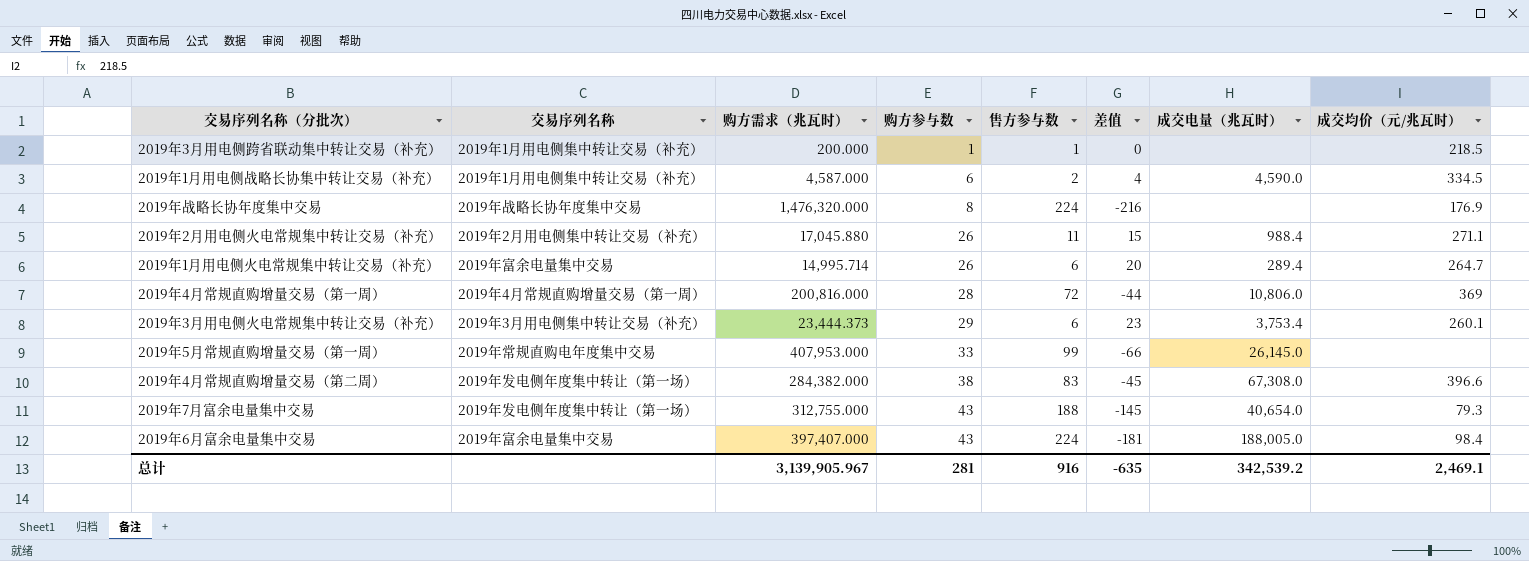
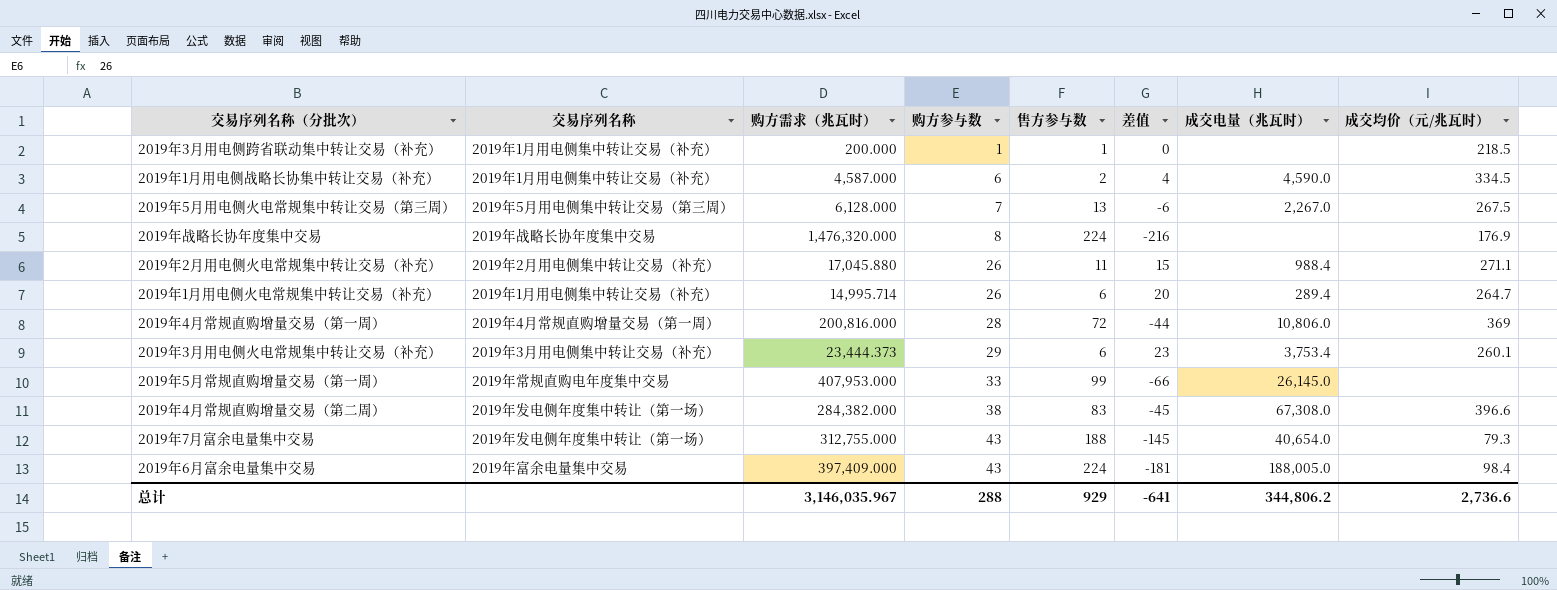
row 2019年5月用电侧火电常规集中转让交易（第三周）: none -> 2019年5月用电侧集中转让交易（第三周） | 6,128.000 | 7 | 13 | -6 | 2,267.0 | 267.5
2019年1月用电侧火电常规集中转让交易（补充） | 交易序列名称: 2019年富余电量集中交易 -> 2019年1月用电侧集中转让交易（补充）
2019年6月富余电量集中交易 | 购方需求（兆瓦时）: 397,407.000 -> 397,409.000
总计 | 购方需求（兆瓦时）: 3,139,905.967 -> 3,146,035.967
总计 | 购方参与数: 281 -> 288
总计 | 售方参与数: 916 -> 929
总计 | 差值: -635 -> -641
总计 | 成交电量（兆瓦时）: 342,539.2 -> 344,806.2
总计 | 成交均价（元/兆瓦时）: 2,469.1 -> 2,736.6

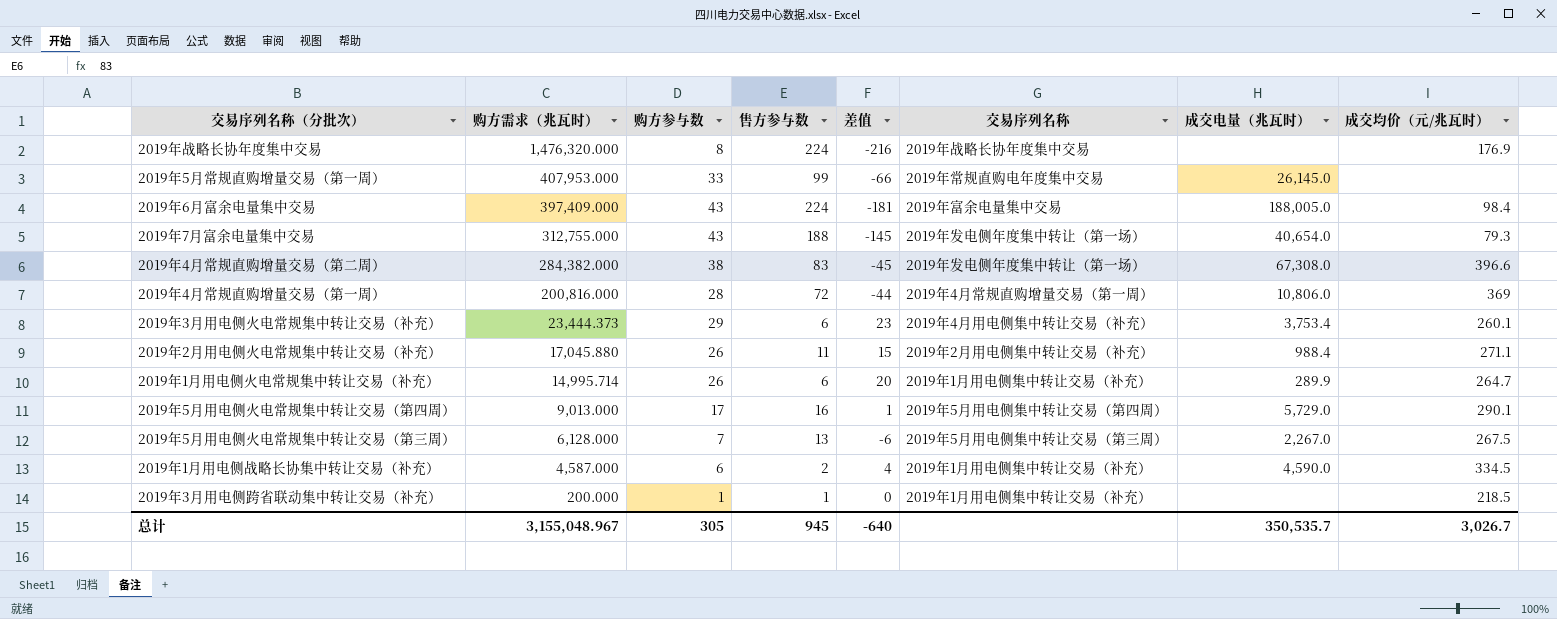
row order: 购方参与数 ascending -> 购方需求（兆瓦时） descending
column 交易序列名称 | position: 2 -> 6
2019年3月用电侧火电常规集中转让交易（补充） | 交易序列名称: 2019年3月用电侧集中转让交易（补充） -> 2019年4月用电侧集中转让交易（补充）
2019年1月用电侧火电常规集中转让交易（补充） | 成交电量（兆瓦时）: 289.4 -> 289.9
row 2019年5月用电侧火电常规集中转让交易（第四周）: none -> 9,013.000 | 17 | 16 | 1 | 2019年5月用电侧集中转让交易（第四周） | 5,729.0 | 290.1
总计 | 购方需求（兆瓦时）: 3,146,035.967 -> 3,155,048.967
总计 | 购方参与数: 288 -> 305
总计 | 售方参与数: 929 -> 945
总计 | 差值: -641 -> -640
总计 | 成交电量（兆瓦时）: 344,806.2 -> 350,535.7
总计 | 成交均价（元/兆瓦时）: 2,736.6 -> 3,026.7

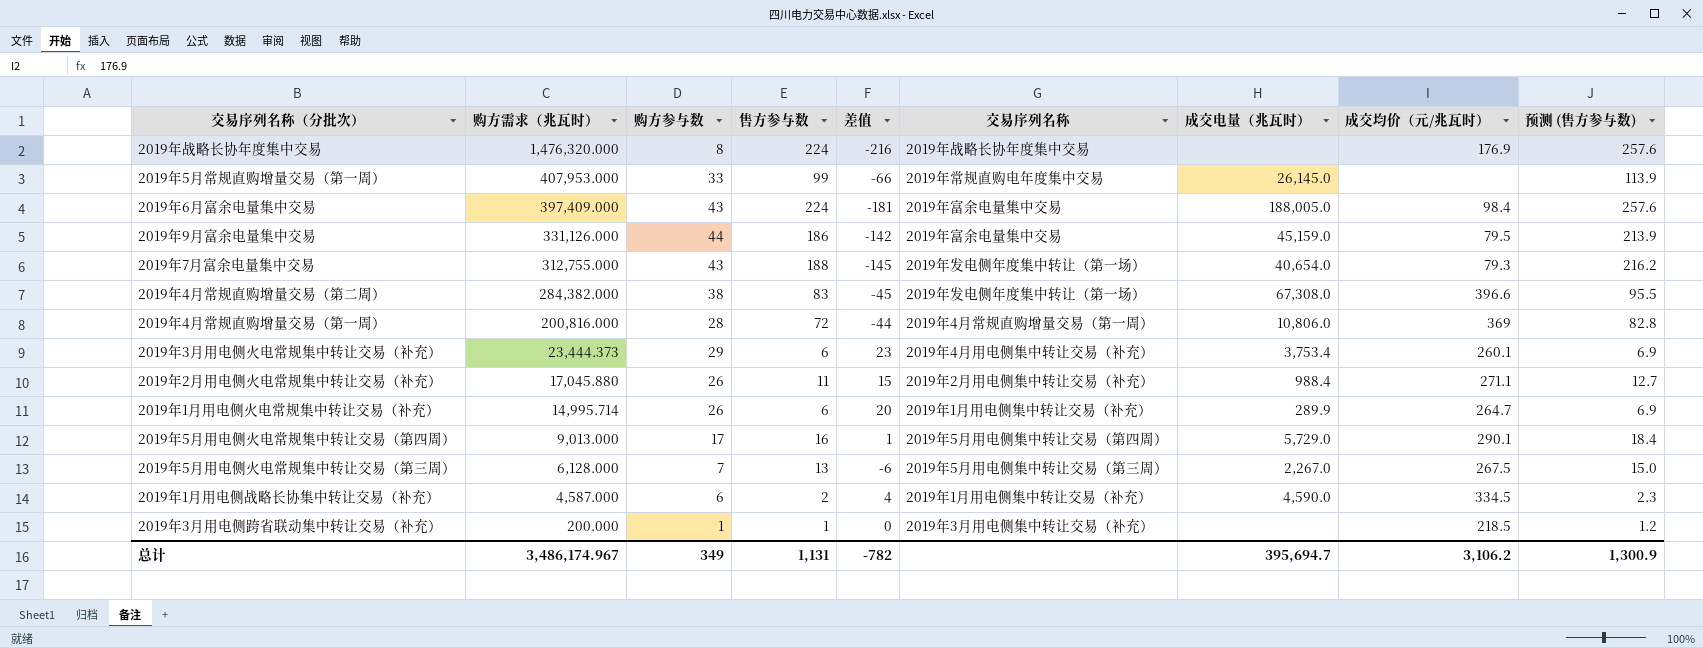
column 预测 (售方参与数) | formula: none -> [售方参与数] * 1.15
row 2019年9月富余电量集中交易: none -> 331,126.000 | 44 | 186 | -142 | 2019年富余电量集中交易 | 45,159.0 | 79.5 | 213.9
2019年3月用电侧跨省联动集中转让交易（补充） | 交易序列名称: 2019年1月用电侧集中转让交易（补充） -> 2019年3月用电侧集中转让交易（补充）
总计 | 购方需求（兆瓦时）: 3,155,048.967 -> 3,486,174.967
总计 | 购方参与数: 305 -> 349
总计 | 售方参与数: 945 -> 1,131
总计 | 差值: -640 -> -782
总计 | 成交电量（兆瓦时）: 350,535.7 -> 395,694.7
总计 | 成交均价（元/兆瓦时）: 3,026.7 -> 3,106.2

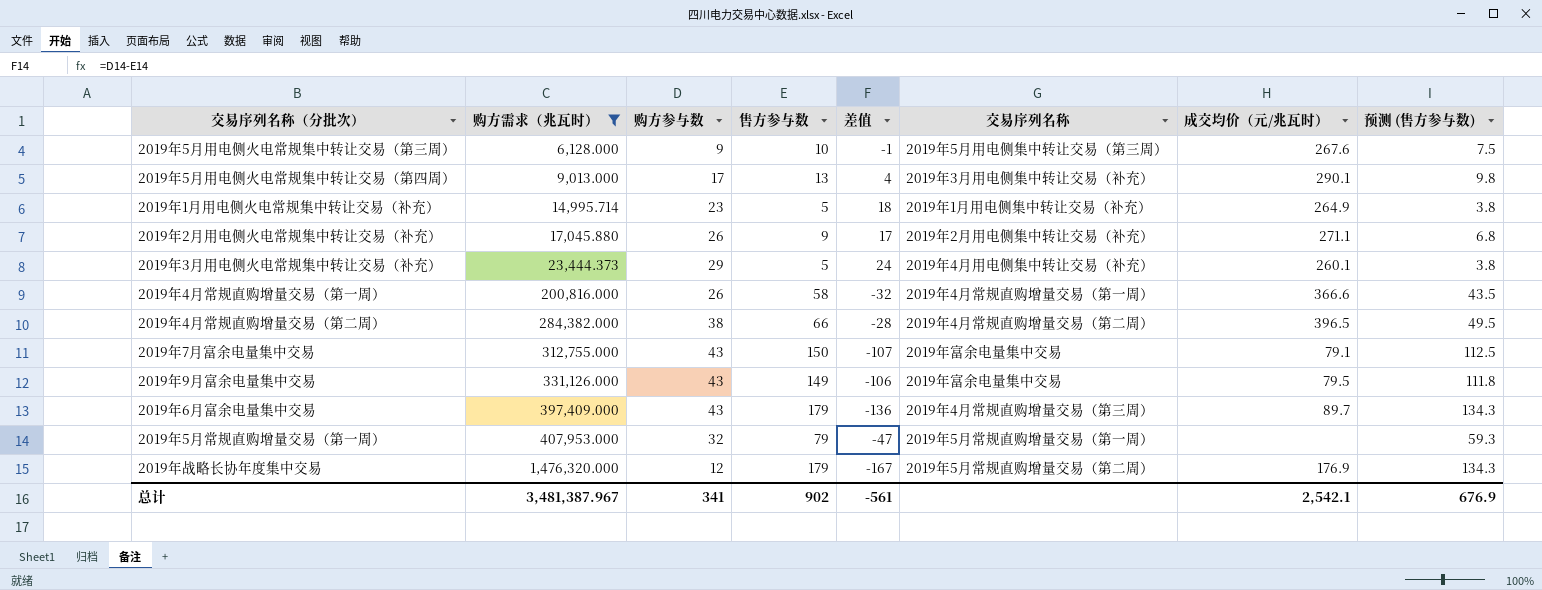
filter: none -> 购方需求（兆瓦时） >= 6,128.000
row order: 购方需求（兆瓦时） descending -> 购方需求（兆瓦时） ascending
column 成交电量（兆瓦时） | position: 7 -> none
column 预测 (售方参与数) | formula: [售方参与数] * 1.15 -> [售方参与数] * 0.75
2019年5月用电侧火电常规集中转让交易（第三周） | 购方参与数: 7 -> 9
2019年5月用电侧火电常规集中转让交易（第三周） | 售方参与数: 13 -> 10
2019年5月用电侧火电常规集中转让交易（第三周） | 差值: -6 -> -1
2019年5月用电侧火电常规集中转让交易（第三周） | 成交均价（元/兆瓦时）: 267.5 -> 267.6
2019年5月用电侧火电常规集中转让交易（第四周） | 售方参与数: 16 -> 13
2019年5月用电侧火电常规集中转让交易（第四周） | 差值: 1 -> 4
2019年5月用电侧火电常规集中转让交易（第四周） | 交易序列名称: 2019年5月用电侧集中转让交易（第四周） -> 2019年3月用电侧集中转让交易（补充）
2019年1月用电侧火电常规集中转让交易（补充） | 购方参与数: 26 -> 23
2019年1月用电侧火电常规集中转让交易（补充） | 售方参与数: 6 -> 5
2019年1月用电侧火电常规集中转让交易（补充） | 差值: 20 -> 18
2019年1月用电侧火电常规集中转让交易（补充） | 成交均价（元/兆瓦时）: 264.7 -> 264.9
2019年2月用电侧火电常规集中转让交易（补充） | 售方参与数: 11 -> 9
2019年2月用电侧火电常规集中转让交易（补充） | 差值: 15 -> 17
2019年3月用电侧火电常规集中转让交易（补充） | 售方参与数: 6 -> 5
2019年3月用电侧火电常规集中转让交易（补充） | 差值: 23 -> 24
2019年4月常规直购增量交易（第一周） | 购方参与数: 28 -> 26
2019年4月常规直购增量交易（第一周） | 售方参与数: 72 -> 58
2019年4月常规直购增量交易（第一周） | 差值: -44 -> -32
2019年4月常规直购增量交易（第一周） | 成交均价（元/兆瓦时）: 369 -> 366.6
2019年4月常规直购增量交易（第二周） | 售方参与数: 83 -> 66
2019年4月常规直购增量交易（第二周） | 差值: -45 -> -28
2019年4月常规直购增量交易（第二周） | 交易序列名称: 2019年发电侧年度集中转让（第一场） -> 2019年4月常规直购增量交易（第二周）
2019年4月常规直购增量交易（第二周） | 成交均价（元/兆瓦时）: 396.6 -> 396.5
2019年7月富余电量集中交易 | 售方参与数: 188 -> 150
2019年7月富余电量集中交易 | 差值: -145 -> -107
2019年7月富余电量集中交易 | 交易序列名称: 2019年发电侧年度集中转让（第一场） -> 2019年富余电量集中交易
2019年7月富余电量集中交易 | 成交均价（元/兆瓦时）: 79.3 -> 79.1
2019年9月富余电量集中交易 | 购方参与数: 44 -> 43
2019年9月富余电量集中交易 | 售方参与数: 186 -> 149
2019年9月富余电量集中交易 | 差值: -142 -> -106
2019年6月富余电量集中交易 | 售方参与数: 224 -> 179
2019年6月富余电量集中交易 | 差值: -181 -> -136
2019年6月富余电量集中交易 | 交易序列名称: 2019年富余电量集中交易 -> 2019年4月常规直购增量交易（第三周）
2019年6月富余电量集中交易 | 成交均价（元/兆瓦时）: 98.4 -> 89.7
2019年5月常规直购增量交易（第一周） | 购方参与数: 33 -> 32
2019年5月常规直购增量交易（第一周） | 售方参与数: 99 -> 79
2019年5月常规直购增量交易（第一周） | 差值: -66 -> -47
2019年5月常规直购增量交易（第一周） | 交易序列名称: 2019年常规直购电年度集中交易 -> 2019年5月常规直购增量交易（第一周）
2019年战略长协年度集中交易 | 购方参与数: 8 -> 12
2019年战略长协年度集中交易 | 售方参与数: 224 -> 179
2019年战略长协年度集中交易 | 差值: -216 -> -167
2019年战略长协年度集中交易 | 交易序列名称: 2019年战略长协年度集中交易 -> 2019年5月常规直购增量交易（第二周）
总计 | 购方需求（兆瓦时）: 3,486,174.967 -> 3,481,387.967
总计 | 购方参与数: 349 -> 341
总计 | 售方参与数: 1,131 -> 902
总计 | 差值: -782 -> -561
总计 | 成交均价（元/兆瓦时）: 3,106.2 -> 2,542.1
总计 | 预测 (售方参与数): 1,300.9 -> 676.9

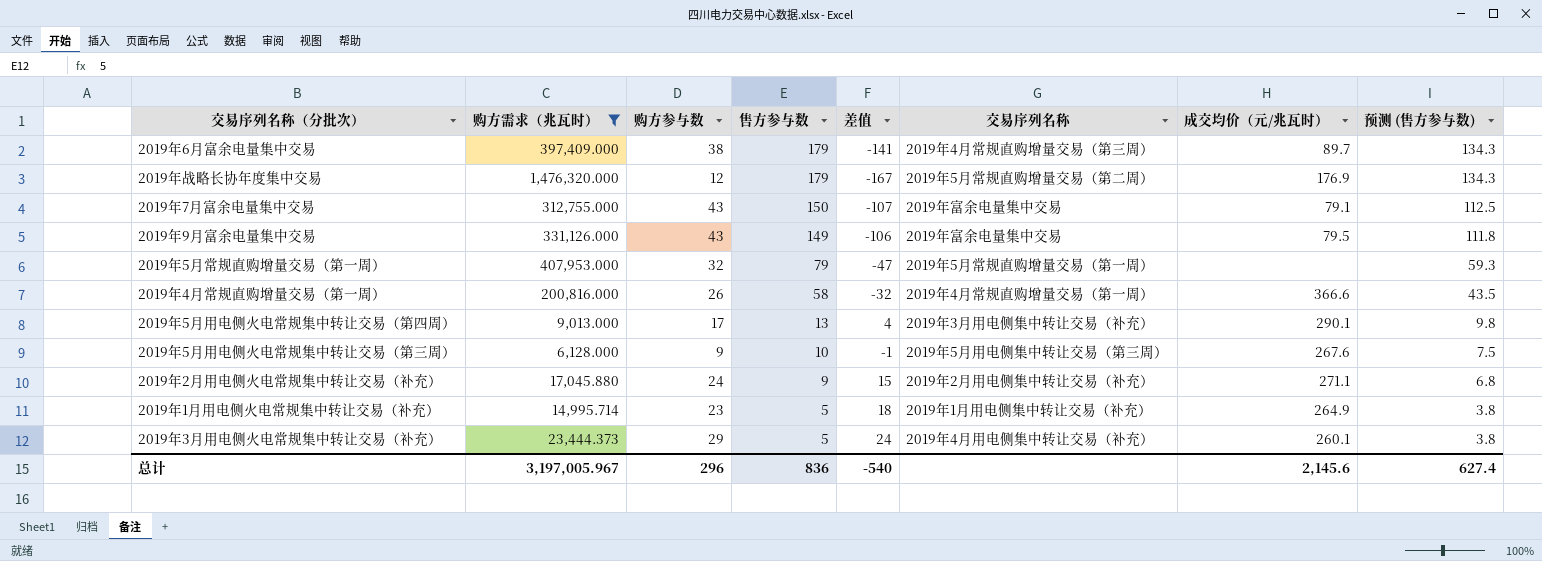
row order: 购方需求（兆瓦时） ascending -> 售方参与数 descending
row 2019年4月常规直购增量交易（第二周）: 284,382.000 | 38 | 66 | -28 | 2019年4月常规直购增量交易（第二周） | 396.5 | 49.5 -> none
2019年6月富余电量集中交易 | 购方参与数: 43 -> 38
2019年6月富余电量集中交易 | 差值: -136 -> -141
2019年2月用电侧火电常规集中转让交易（补充） | 购方参与数: 26 -> 24
2019年2月用电侧火电常规集中转让交易（补充） | 差值: 17 -> 15
总计 | 购方需求（兆瓦时）: 3,481,387.967 -> 3,197,005.967
总计 | 购方参与数: 341 -> 296
总计 | 售方参与数: 902 -> 836
总计 | 差值: -561 -> -540
总计 | 成交均价（元/兆瓦时）: 2,542.1 -> 2,145.6
总计 | 预测 (售方参与数): 676.9 -> 627.4

